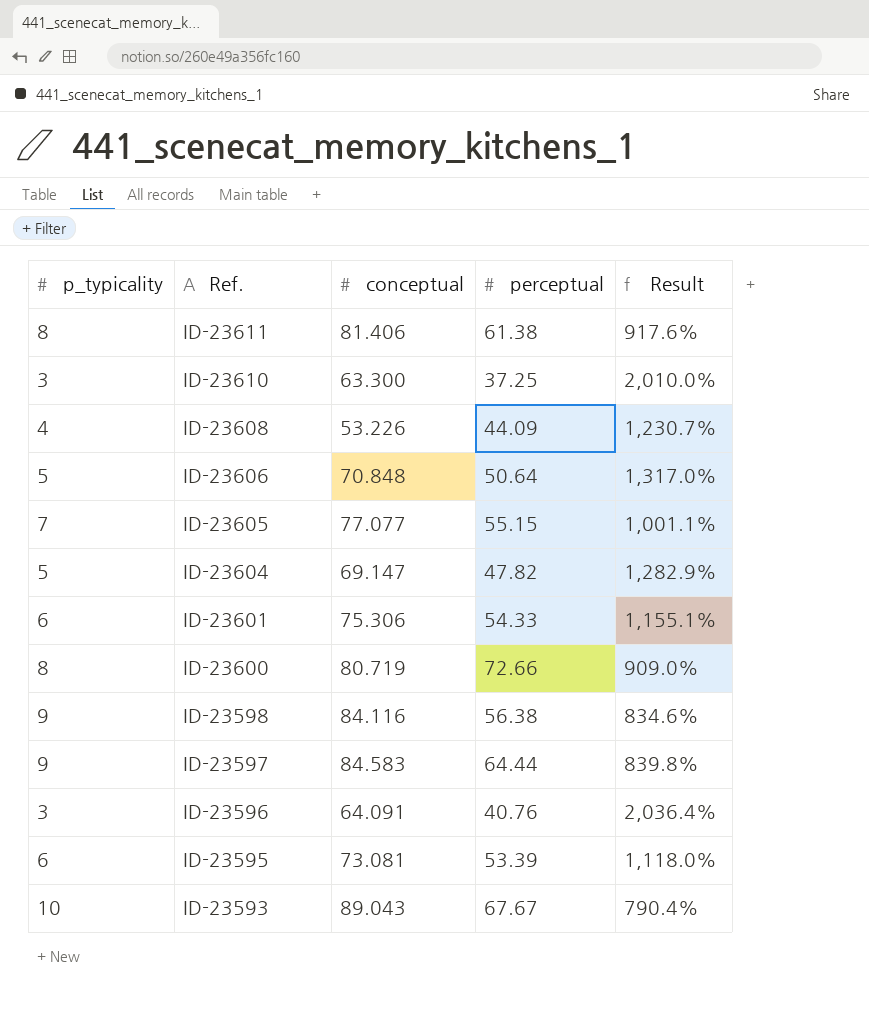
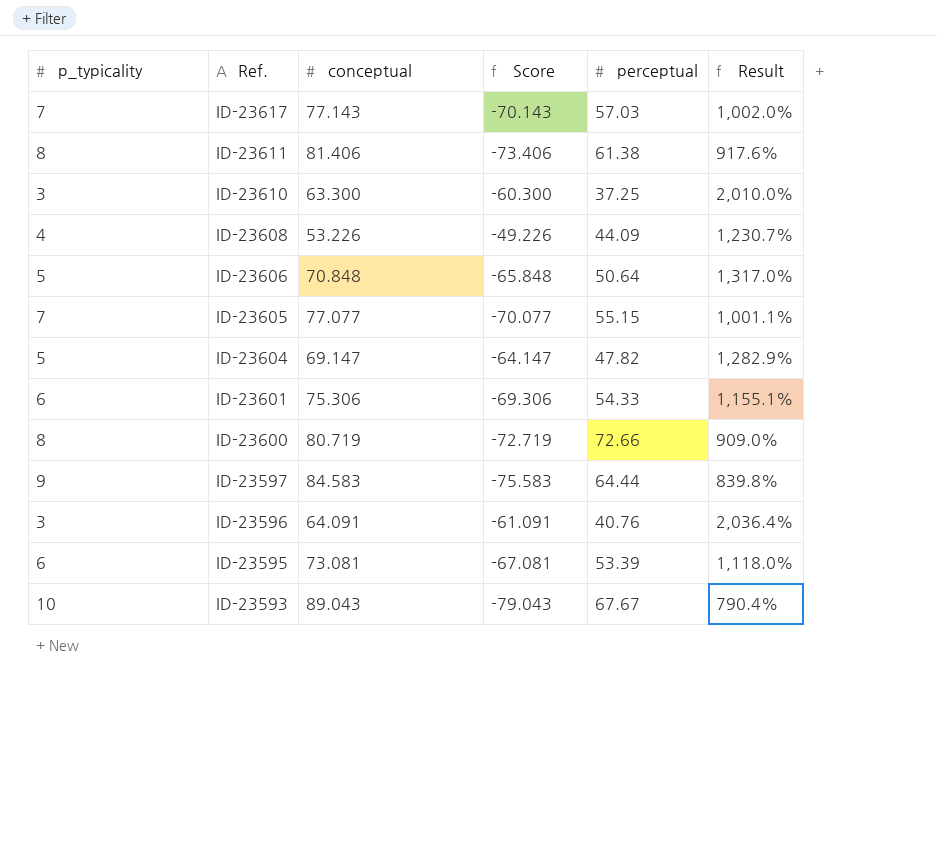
column Score | formula: none -> [p_typicality] - [conceptual]
row ID-23598: 9 | 84.116 | 56.38 | 834.6% -> none
row ID-23617: none -> 7 | 77.143 | -70.143 | 57.03 | 1,002.0%

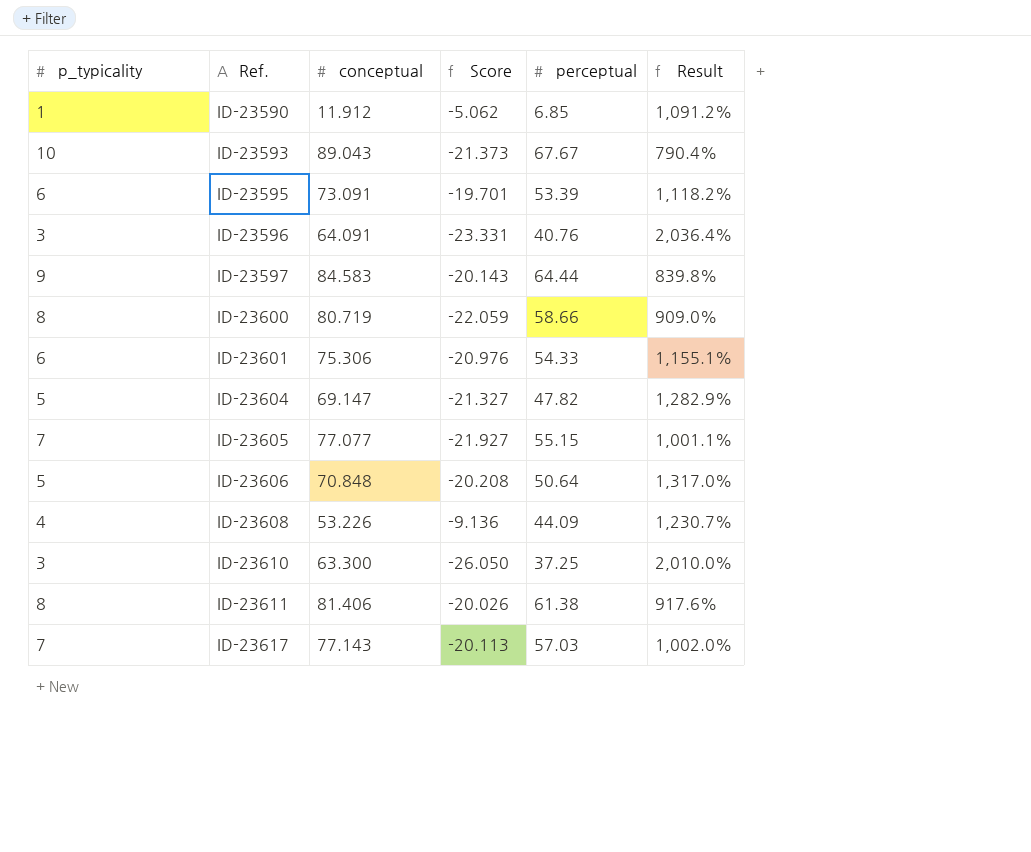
row order: Ref. descending -> Ref. ascending
column Score | formula: [p_typicality] - [conceptual] -> [perceptual] - [conceptual]
row ID-23590: none -> 1 | 11.912 | -5.062 | 6.85 | 1,091.2%
ID-23595 | conceptual: 73.081 -> 73.091
ID-23595 | Result: 1,118.0% -> 1,118.2%
ID-23600 | perceptual: 72.66 -> 58.66

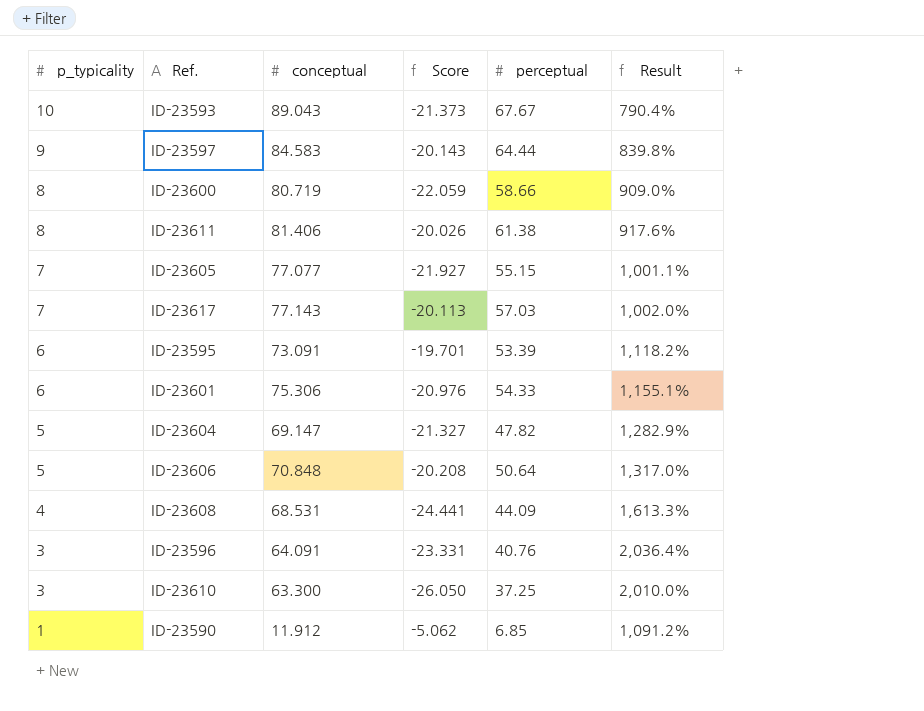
row order: Ref. ascending -> p_typicality descending
ID-23608 | conceptual: 53.226 -> 68.531
ID-23608 | Score: -9.136 -> -24.441
ID-23608 | Result: 1,230.7% -> 1,613.3%

